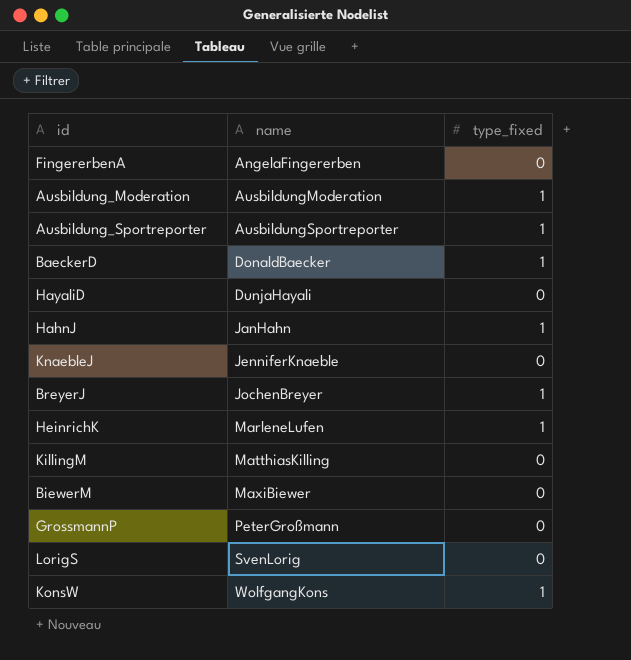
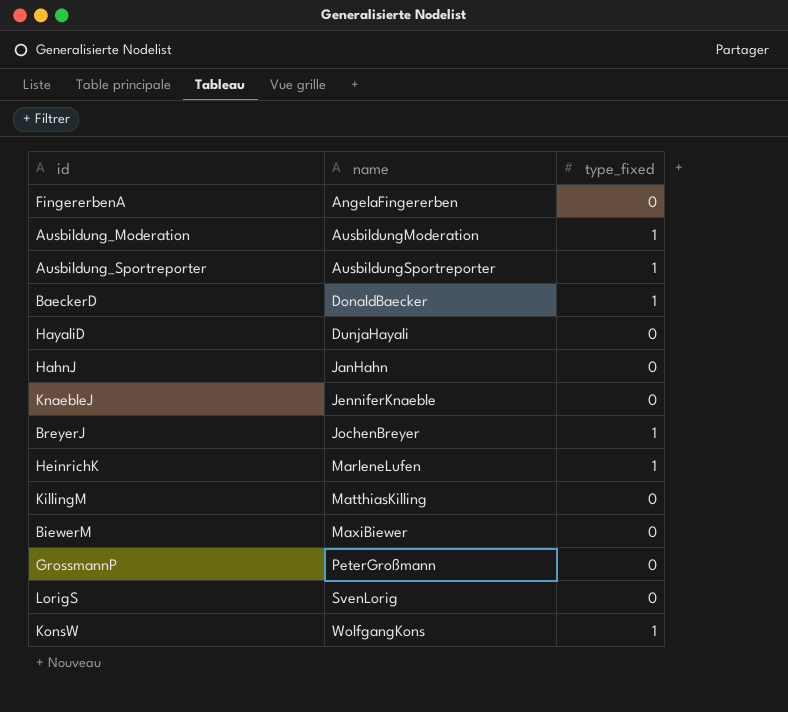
HahnJ | type_fixed: 1 -> 0

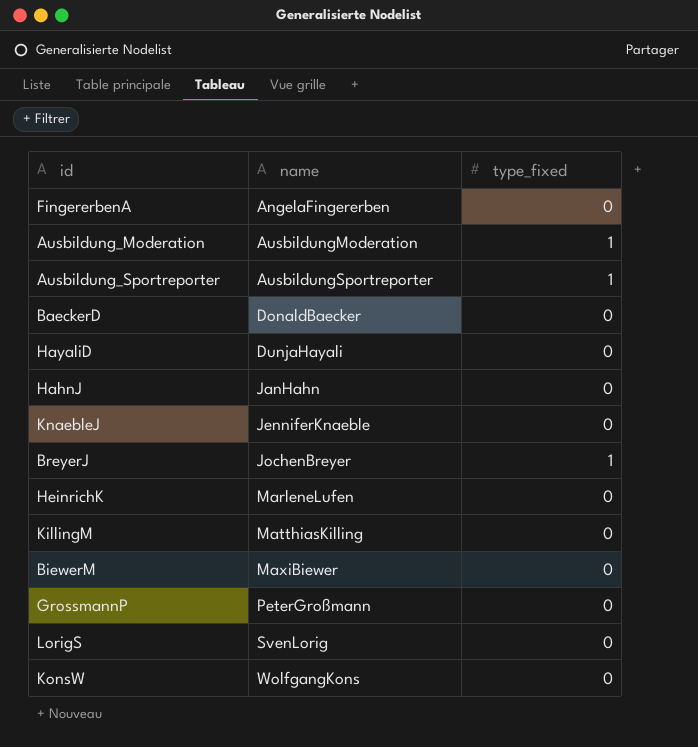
BaeckerD | type_fixed: 1 -> 0
HeinrichK | type_fixed: 1 -> 0
KonsW | type_fixed: 1 -> 0

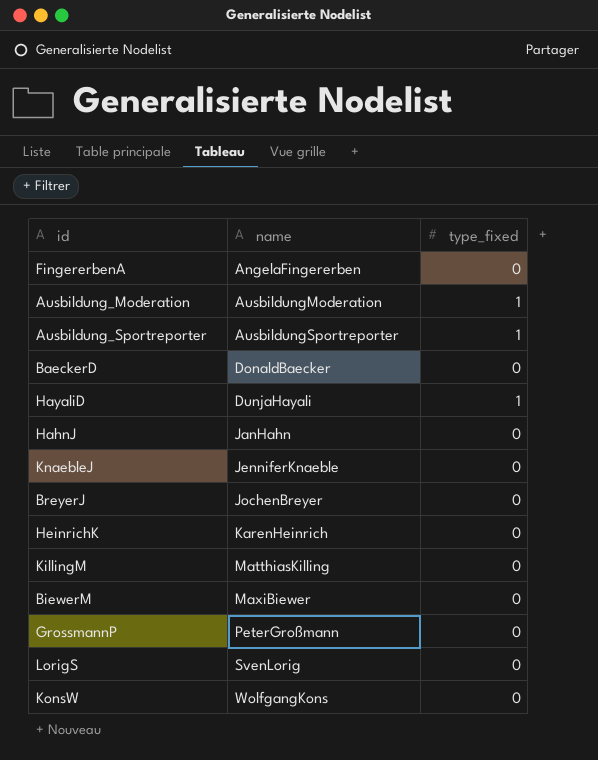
HayaliD | type_fixed: 0 -> 1
BreyerJ | type_fixed: 1 -> 0
HeinrichK | name: MarleneLufen -> KarenHeinrich

